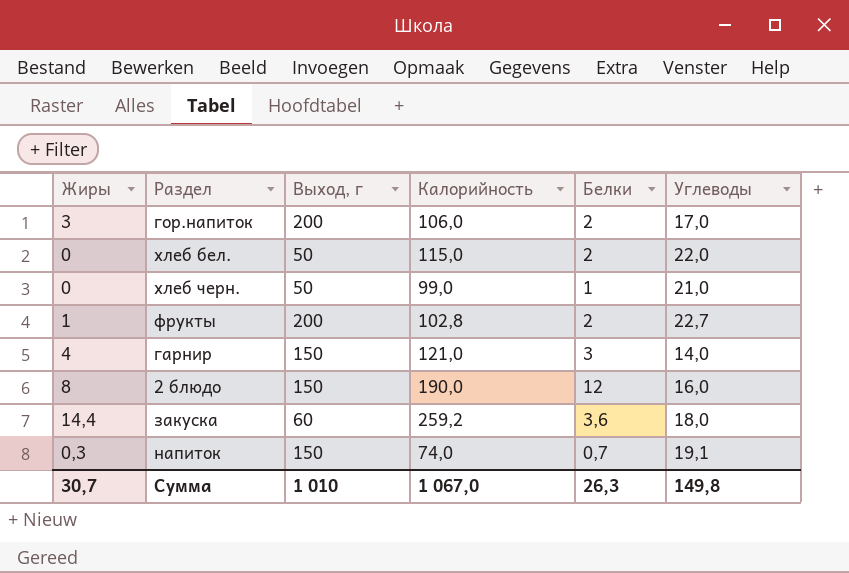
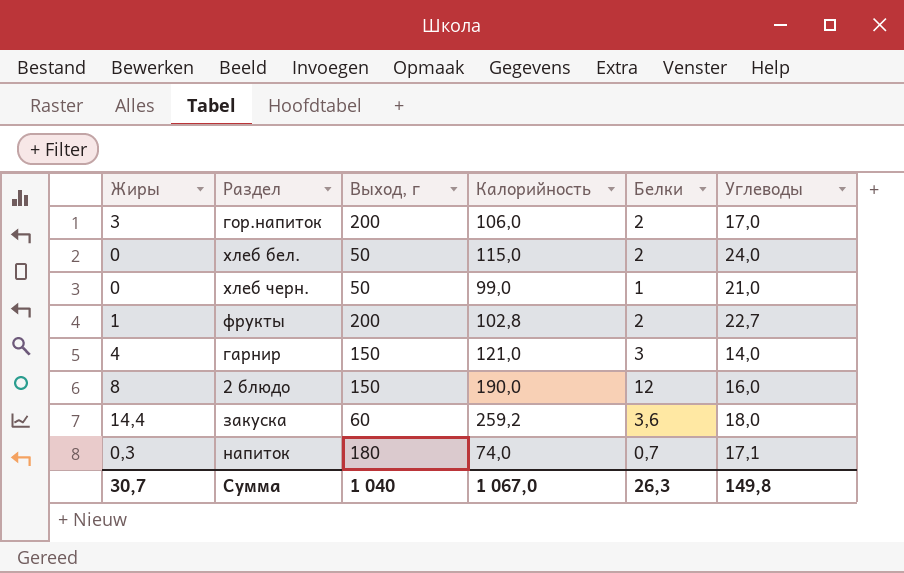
хлеб бел. | Углеводы: 22,0 -> 24,0
напиток | Выход, г: 150 -> 180
напиток | Углеводы: 19,1 -> 17,1
Сумма | Выход, г: 1 010 -> 1 040

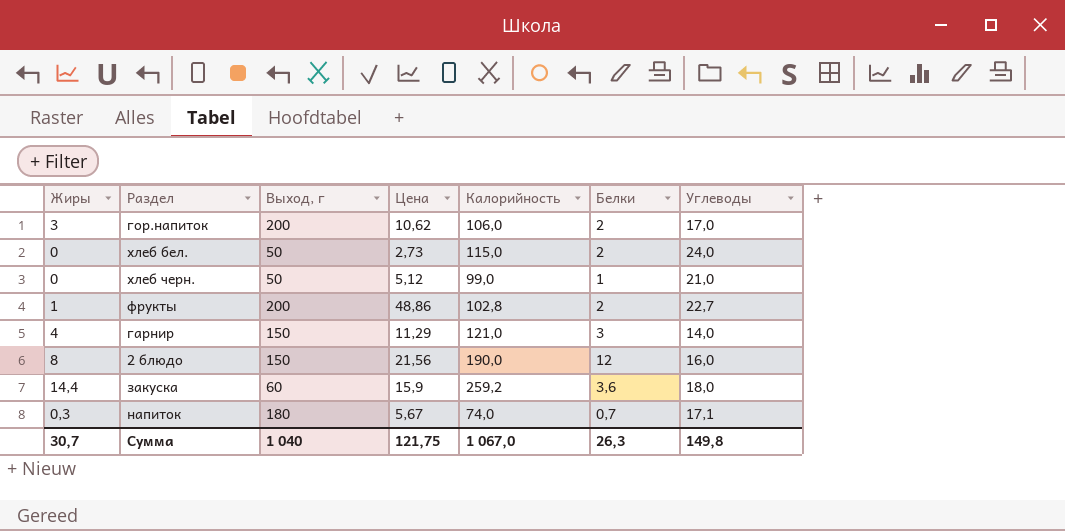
column Цена | position: none -> 4

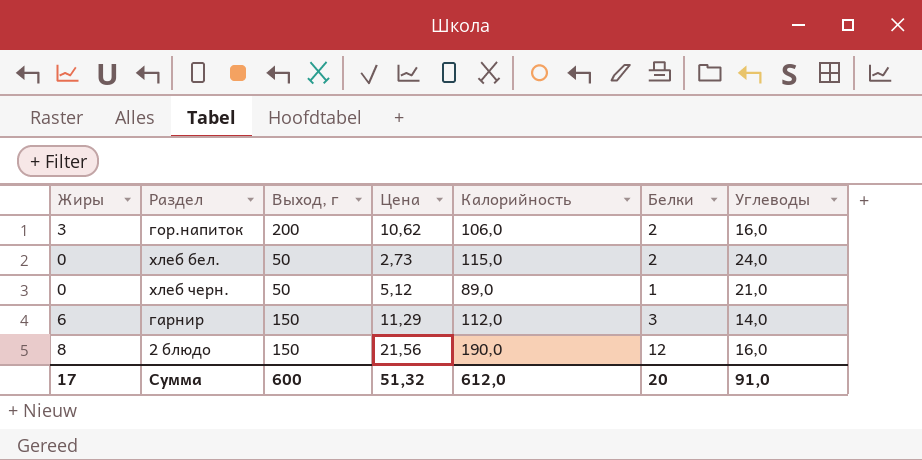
row фрукты: 1 | 200 | 48,86 | 102,8 | 2 | 22,7 -> none
row закуска: 14,4 | 60 | 15,9 | 259,2 | 3,6 | 18,0 -> none
row напиток: 0,3 | 180 | 5,67 | 74,0 | 0,7 | 17,1 -> none
гор.напиток | Углеводы: 17,0 -> 16,0
хлеб черн. | Калорийность: 99,0 -> 89,0
гарнир | Жиры: 4 -> 6
гарнир | Калорийность: 121,0 -> 112,0
Сумма | Жиры: 30,7 -> 17
Сумма | Выход, г: 1 040 -> 600
Сумма | Цена: 121,75 -> 51,32
Сумма | Калорийность: 1 067,0 -> 612,0
Сумма | Белки: 26,3 -> 20
Сумма | Углеводы: 149,8 -> 91,0

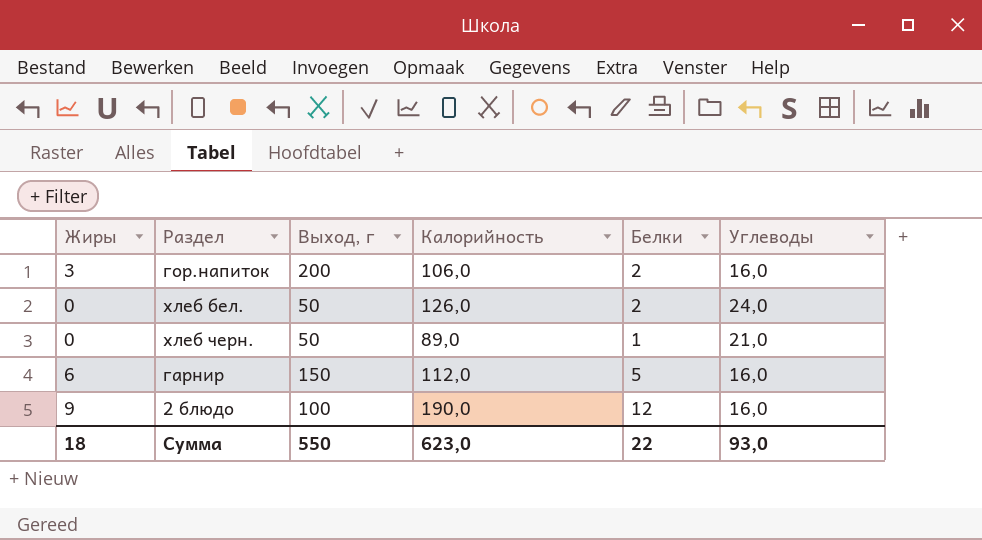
column Цена | position: 4 -> none
хлеб бел. | Калорийность: 115,0 -> 126,0
гарнир | Белки: 3 -> 5
гарнир | Углеводы: 14,0 -> 16,0
2 блюдо | Жиры: 8 -> 9
2 блюдо | Выход, г: 150 -> 100
Сумма | Жиры: 17 -> 18
Сумма | Выход, г: 600 -> 550
Сумма | Калорийность: 612,0 -> 623,0
Сумма | Белки: 20 -> 22
Сумма | Углеводы: 91,0 -> 93,0

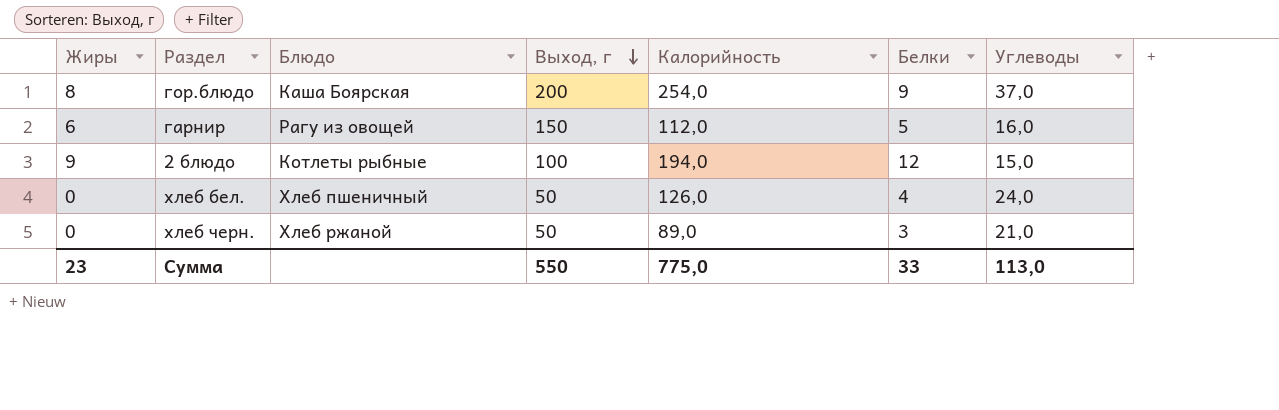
row order: none -> Выход, г descending
column Блюдо | position: none -> 3
row гор.напиток: 3 | 200 | 106,0 | 2 | 16,0 -> none
row гор.блюдо: none -> 8 | Каша Боярская | 200 | 254,0 | 9 | 37,0
2 блюдо | Калорийность: 190,0 -> 194,0
2 блюдо | Углеводы: 16,0 -> 15,0
хлеб бел. | Белки: 2 -> 4
хлеб черн. | Белки: 1 -> 3
Сумма | Жиры: 18 -> 23
Сумма | Калорийность: 623,0 -> 775,0
Сумма | Белки: 22 -> 33
Сумма | Углеводы: 93,0 -> 113,0

